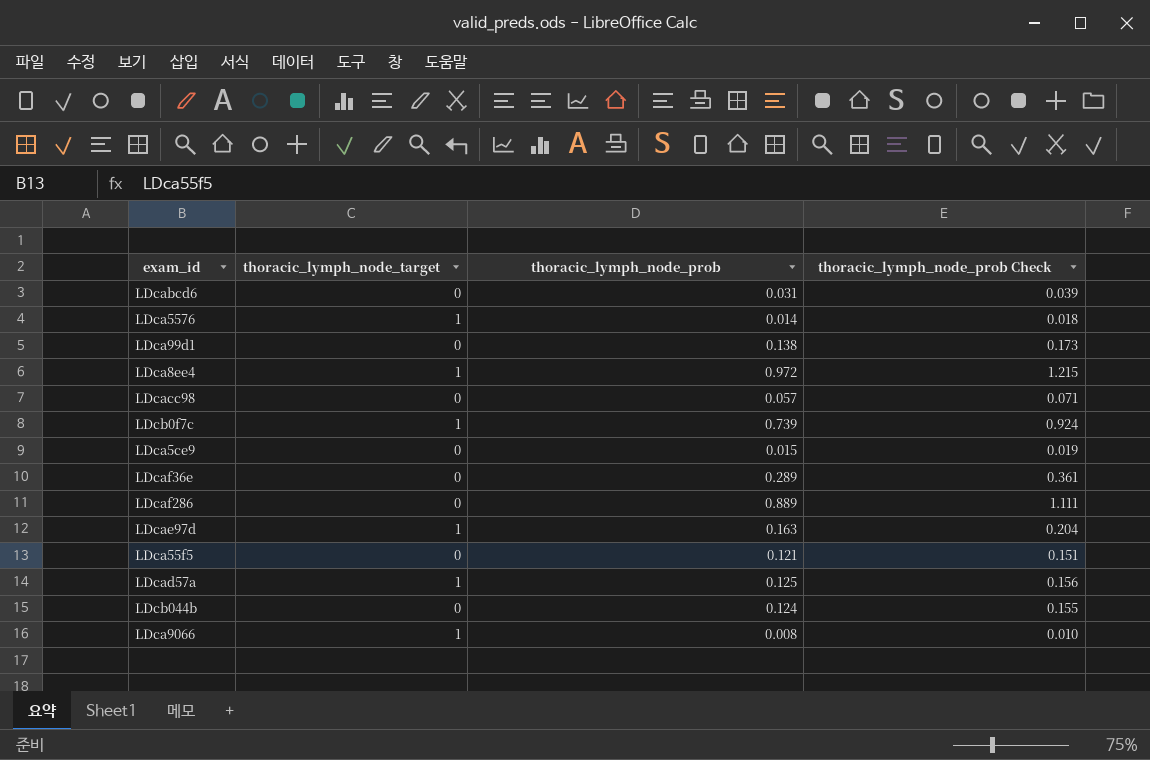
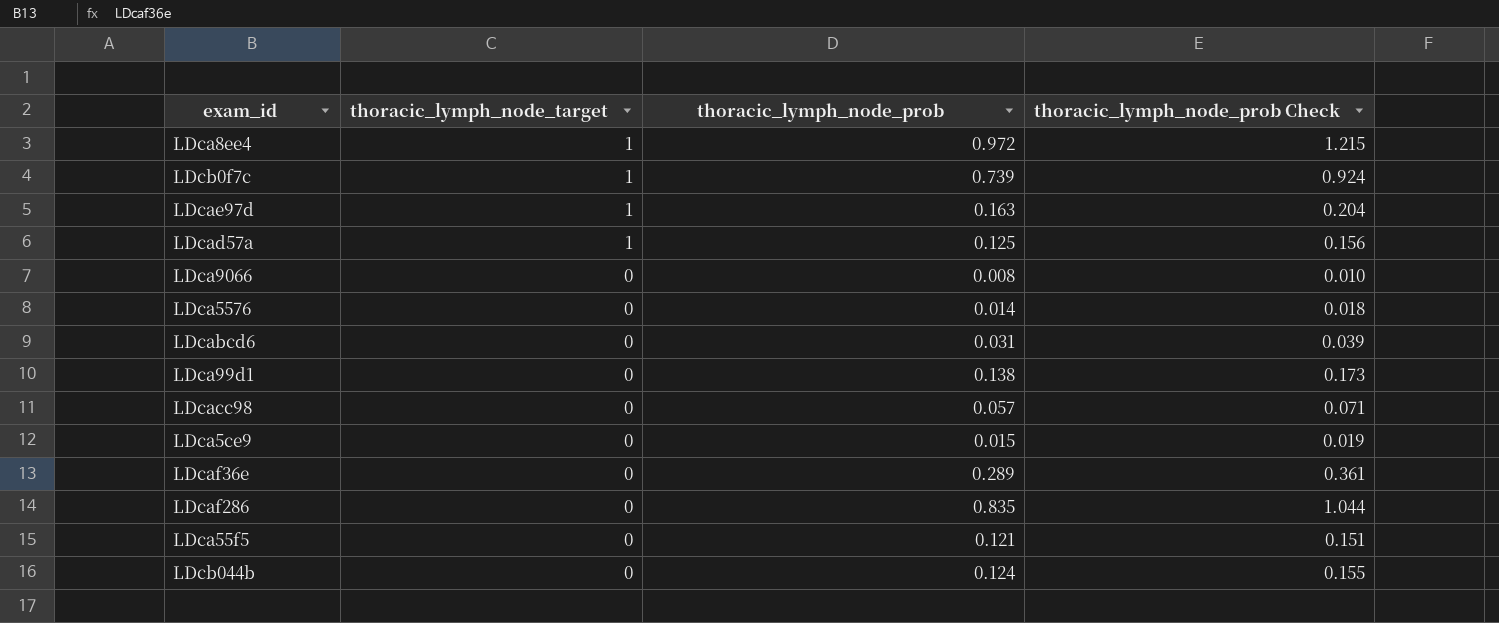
row order: none -> thoracic_lymph_node_target descending
LDca9066 | thoracic_lymph_node_target: 1 -> 0
LDca5576 | thoracic_lymph_node_target: 1 -> 0
LDcaf286 | thoracic_lymph_node_prob: 0.889 -> 0.835
LDcaf286 | thoracic_lymph_node_prob Check: 1.111 -> 1.044

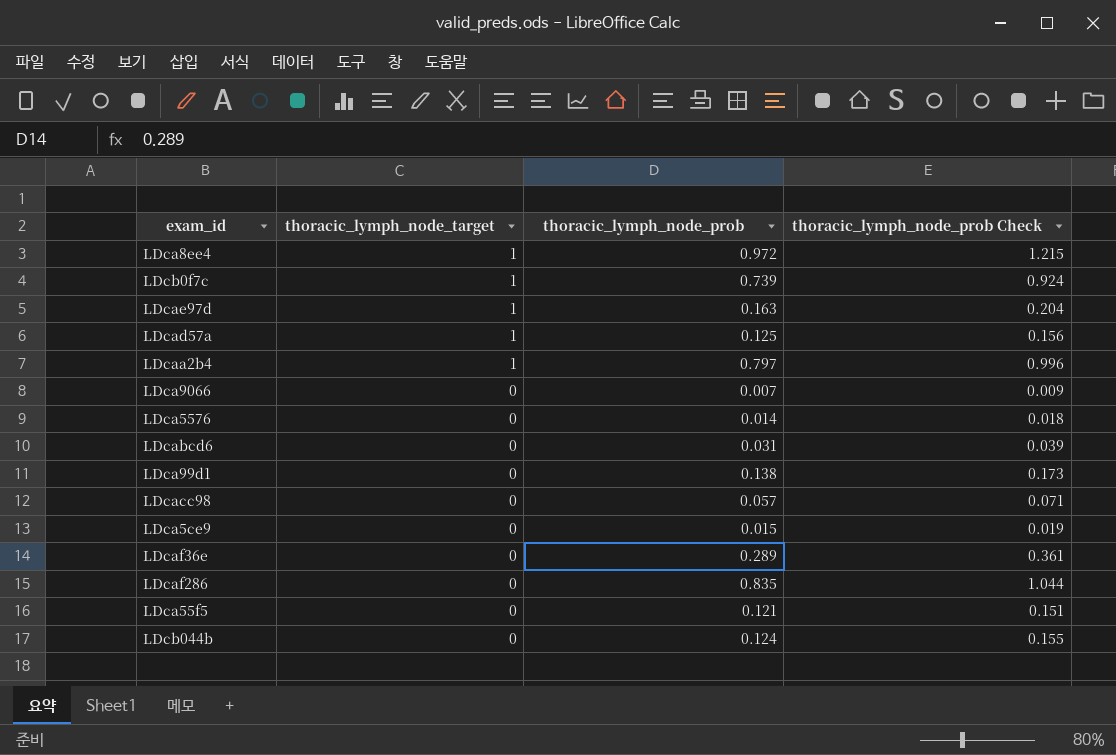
row LDcaa2b4: none -> 1 | 0.797 | 0.996
LDca9066 | thoracic_lymph_node_prob: 0.008 -> 0.007
LDca9066 | thoracic_lymph_node_prob Check: 0.010 -> 0.009

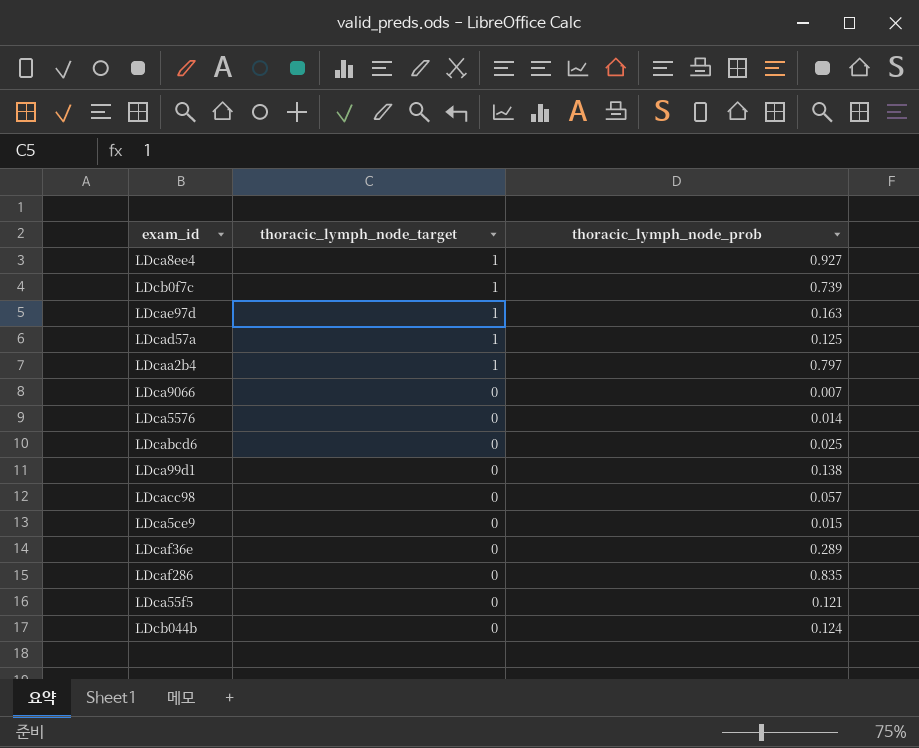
column thoracic_lymph_node_prob Check | formula: [thoracic_lymph_node_prob] * 1.25 -> none
LDca8ee4 | thoracic_lymph_node_prob: 0.972 -> 0.927
LDcabcd6 | thoracic_lymph_node_prob: 0.031 -> 0.025

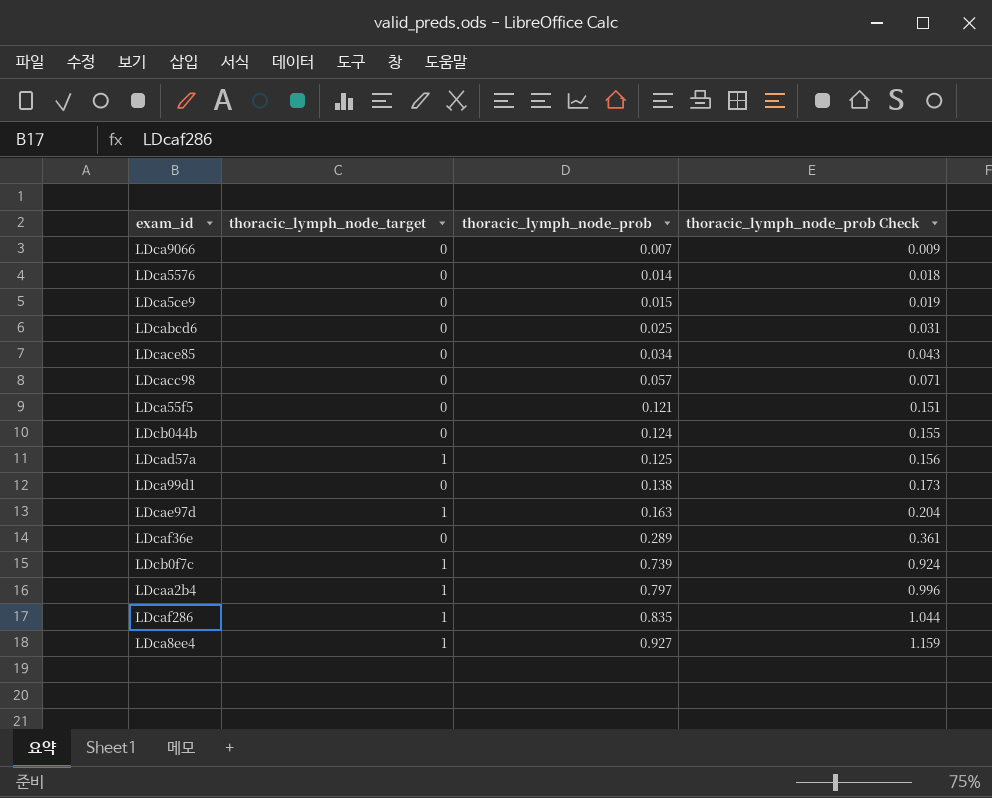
row order: thoracic_lymph_node_target descending -> thoracic_lymph_node_prob ascending
column thoracic_lymph_node_prob Check | formula: none -> [thoracic_lymph_node_prob] * 1.25
row LDcace85: none -> 0 | 0.034 | 0.043
LDcaf286 | thoracic_lymph_node_target: 0 -> 1

